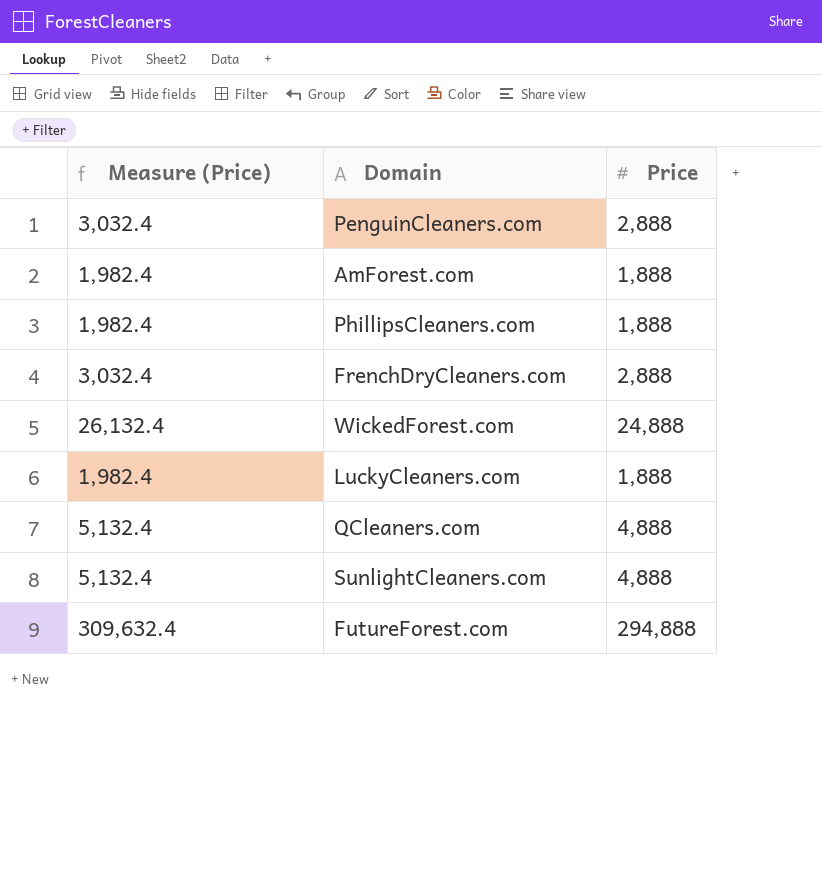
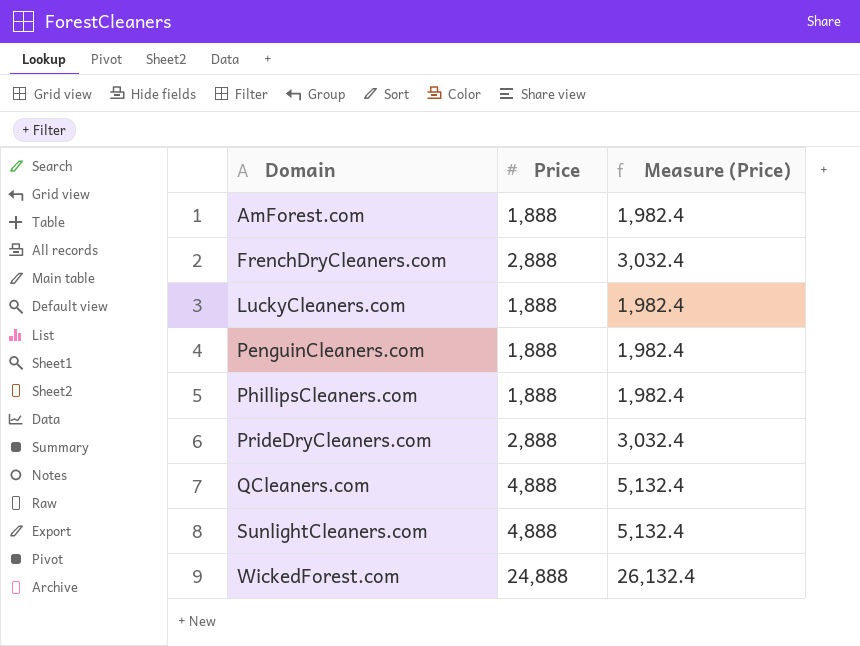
row order: none -> Domain ascending
column Measure (Price) | position: 1 -> 3
row FutureForest.com: 309,632.4 | 294,888 -> none
PenguinCleaners.com | Price: 2,888 -> 1,888
PenguinCleaners.com | Measure (Price): 3,032.4 -> 1,982.4
row PrideDryCleaners.com: none -> 2,888 | 3,032.4

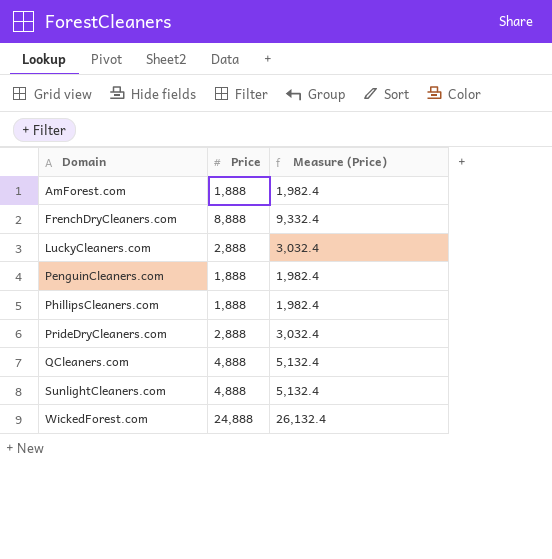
FrenchDryCleaners.com | Price: 2,888 -> 8,888
FrenchDryCleaners.com | Measure (Price): 3,032.4 -> 9,332.4
LuckyCleaners.com | Price: 1,888 -> 2,888
LuckyCleaners.com | Measure (Price): 1,982.4 -> 3,032.4

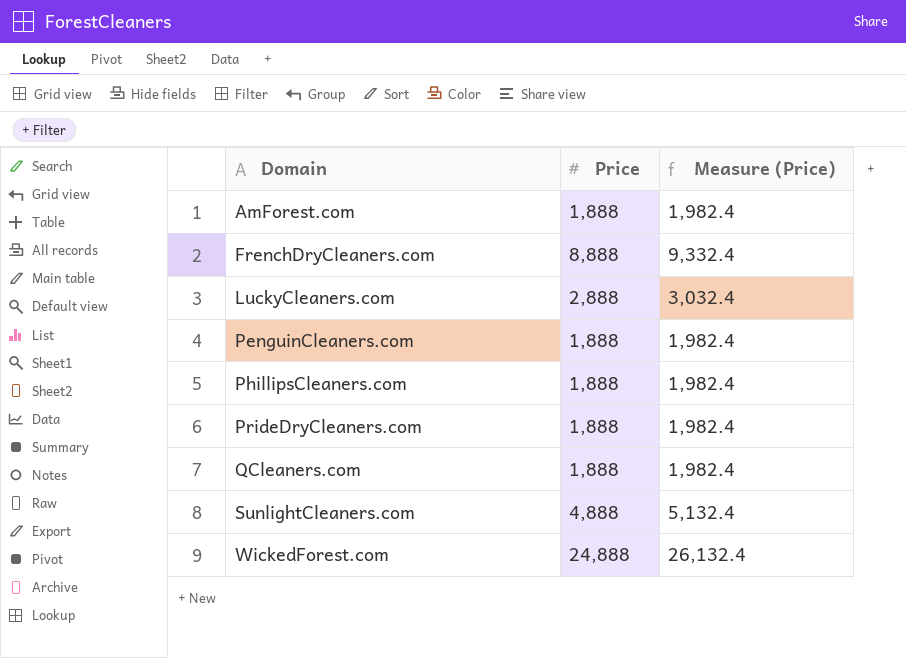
PrideDryCleaners.com | Price: 2,888 -> 1,888
PrideDryCleaners.com | Measure (Price): 3,032.4 -> 1,982.4
QCleaners.com | Price: 4,888 -> 1,888
QCleaners.com | Measure (Price): 5,132.4 -> 1,982.4

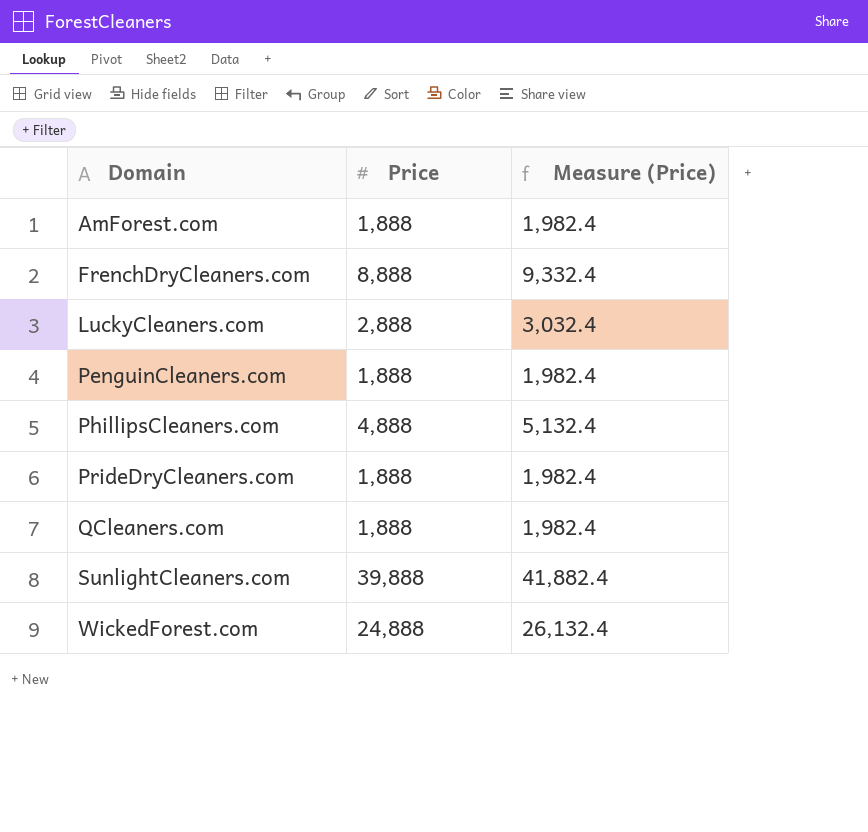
PhillipsCleaners.com | Price: 1,888 -> 4,888
PhillipsCleaners.com | Measure (Price): 1,982.4 -> 5,132.4
SunlightCleaners.com | Price: 4,888 -> 39,888
SunlightCleaners.com | Measure (Price): 5,132.4 -> 41,882.4

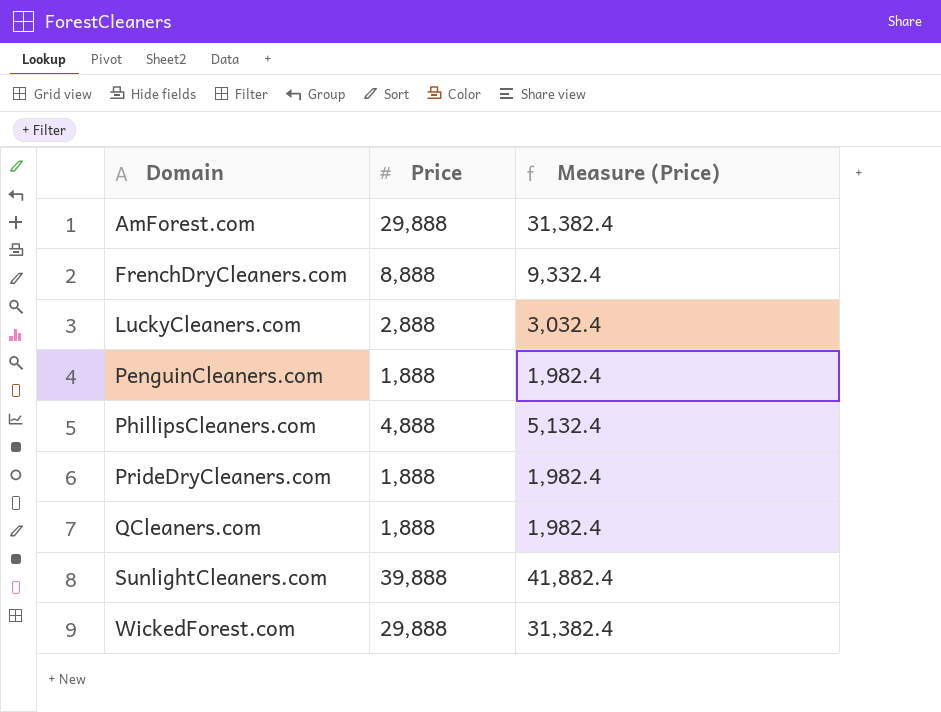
AmForest.com | Price: 1,888 -> 29,888
AmForest.com | Measure (Price): 1,982.4 -> 31,382.4
WickedForest.com | Price: 24,888 -> 29,888
WickedForest.com | Measure (Price): 26,132.4 -> 31,382.4

